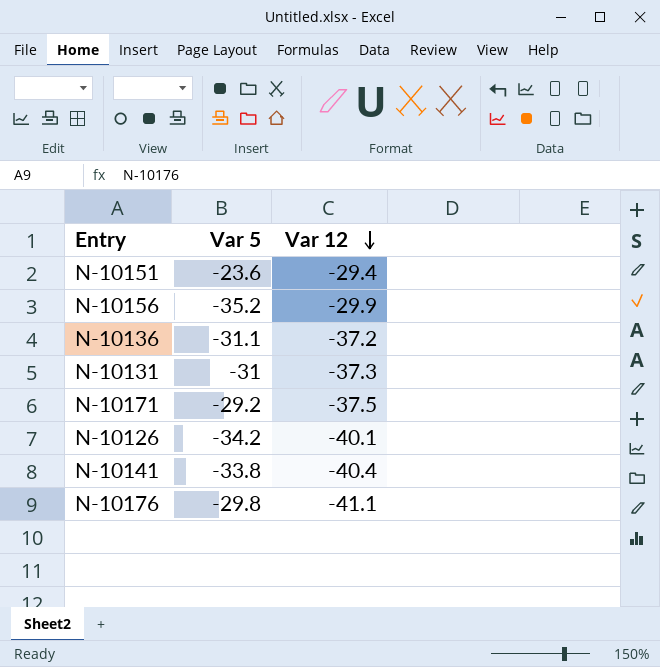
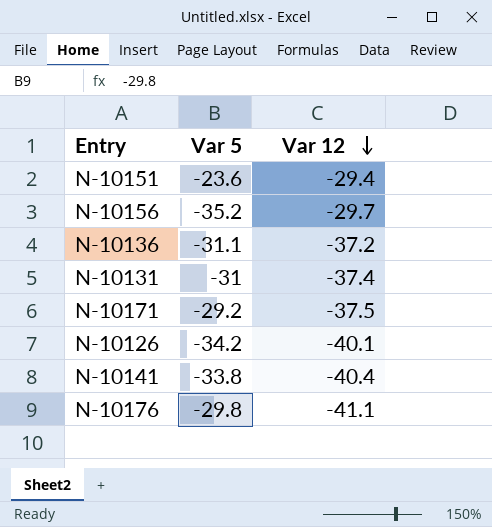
N-10156 | Var 12: -29.9 -> -29.7
N-10131 | Var 12: -37.3 -> -37.4

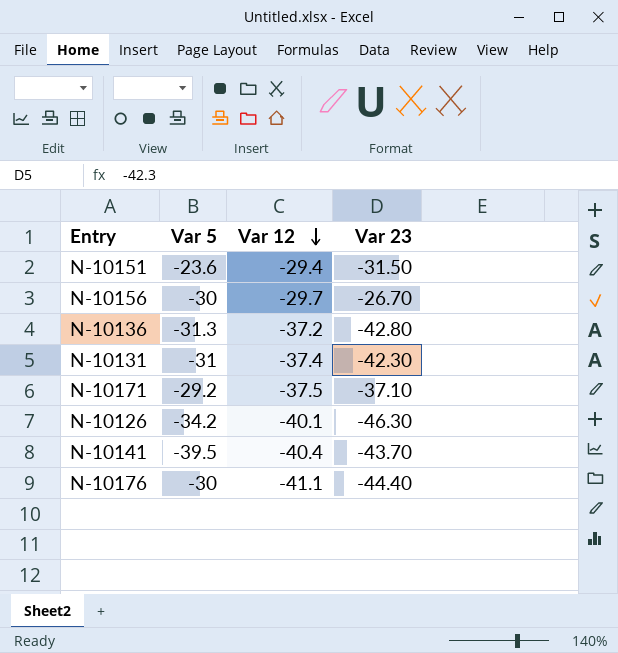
column Var 23 | position: none -> 4
N-10156 | Var 5: -35.2 -> -30
N-10136 | Var 5: -31.1 -> -31.3
N-10141 | Var 5: -33.8 -> -39.5
N-10176 | Var 5: -29.8 -> -30

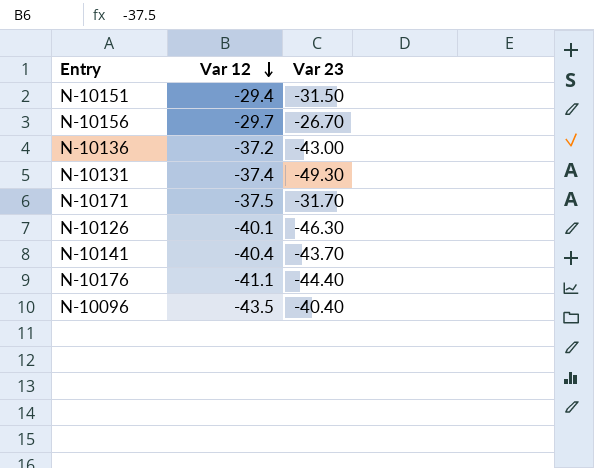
column Var 5 | position: 2 -> none
N-10136 | Var 23: -42.80 -> -43.00
N-10131 | Var 23: -42.30 -> -49.30
N-10171 | Var 23: -37.10 -> -31.70
row N-10096: none -> -43.5 | -40.40

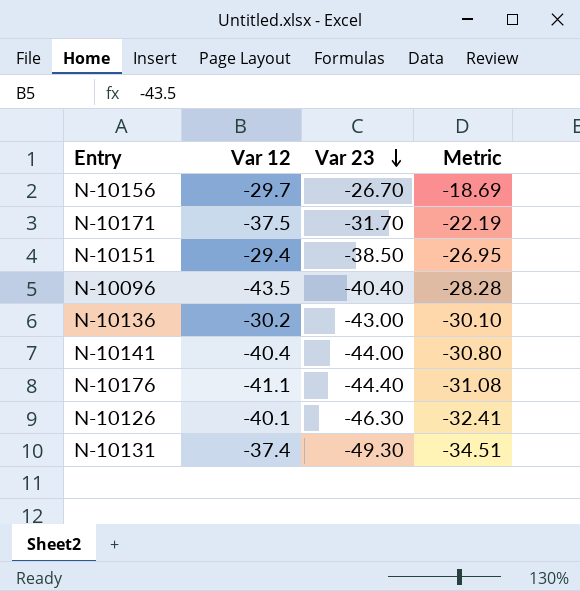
row order: Var 12 descending -> Var 23 descending
column Metric | formula: none -> [Var 23] * 0.7
N-10151 | Var 23: -31.50 -> -38.50
N-10136 | Var 12: -37.2 -> -30.2
N-10141 | Var 23: -43.70 -> -44.00

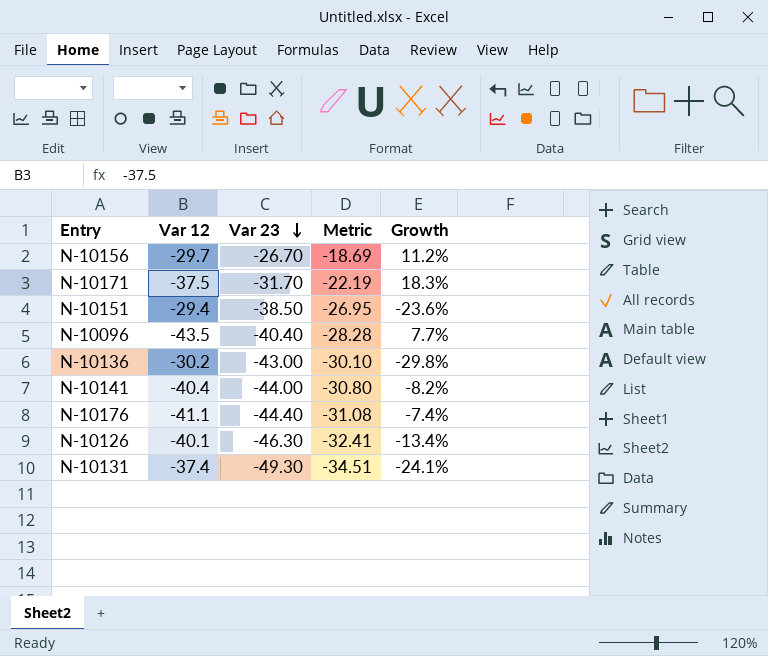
column Growth | formula: none -> ([Var 12] - [Var 23]) / [Var 23]

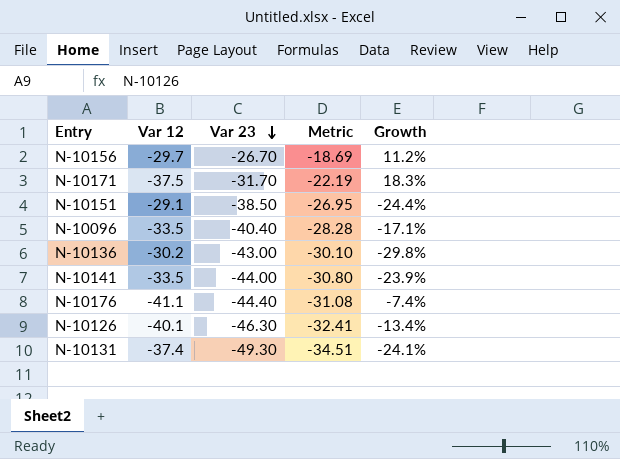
N-10151 | Var 12: -29.4 -> -29.1
N-10151 | Growth: -23.6% -> -24.4%
N-10096 | Var 12: -43.5 -> -33.5
N-10096 | Growth: 7.7% -> -17.1%
N-10141 | Var 12: -40.4 -> -33.5
N-10141 | Growth: -8.2% -> -23.9%

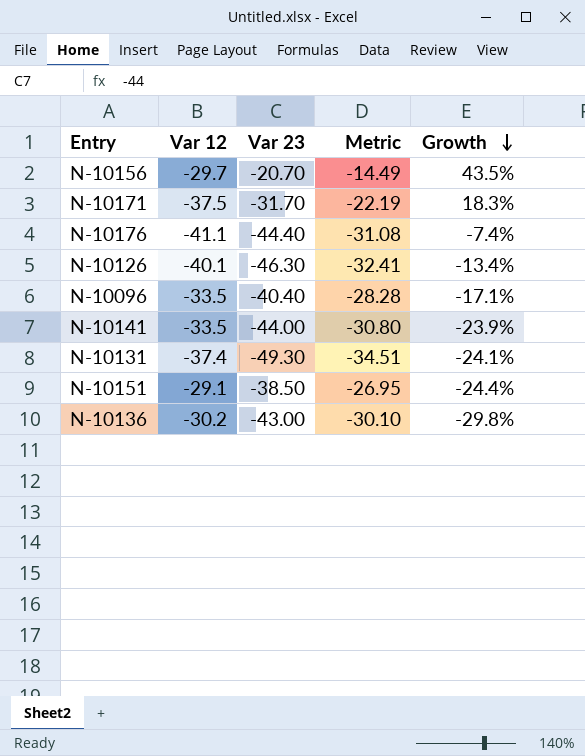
row order: Var 23 descending -> Growth descending
N-10156 | Var 23: -26.70 -> -20.70
N-10156 | Metric: -18.69 -> -14.49
N-10156 | Growth: 11.2% -> 43.5%

